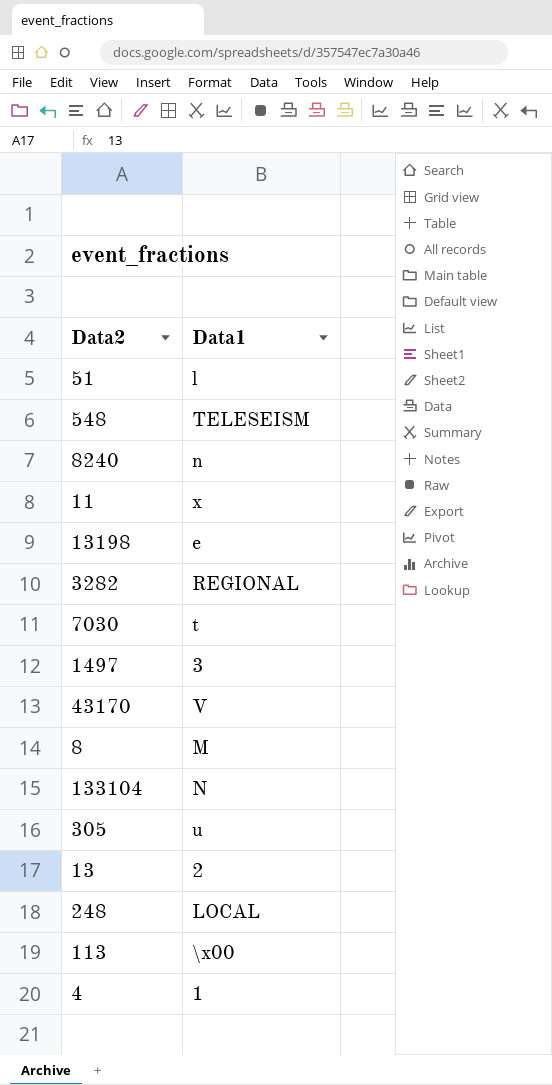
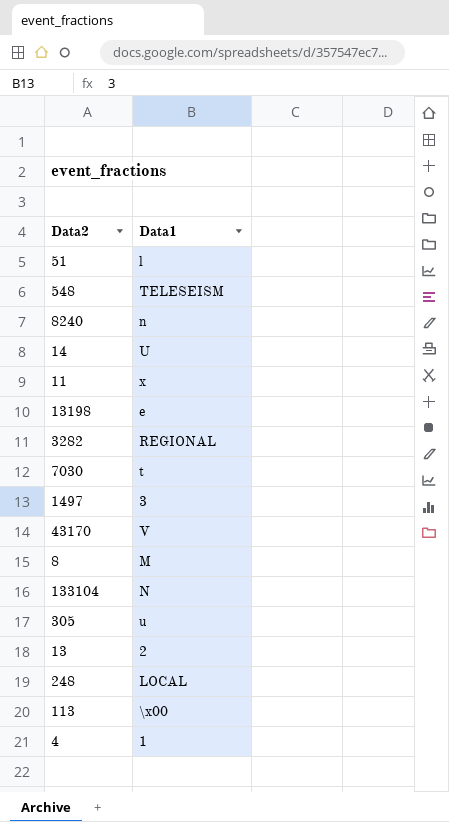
row 14: none -> U

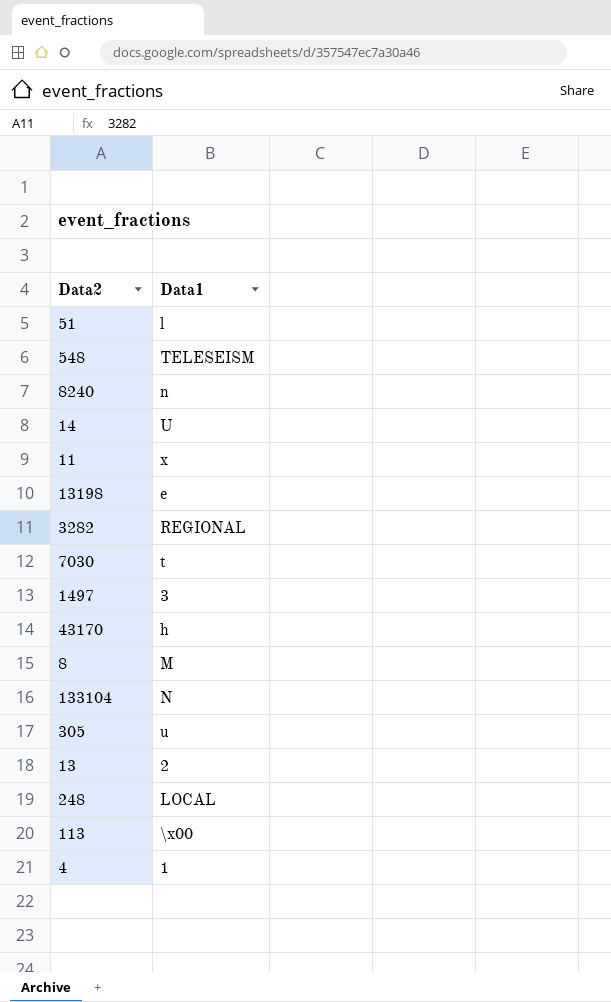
43170 | Data1: V -> h

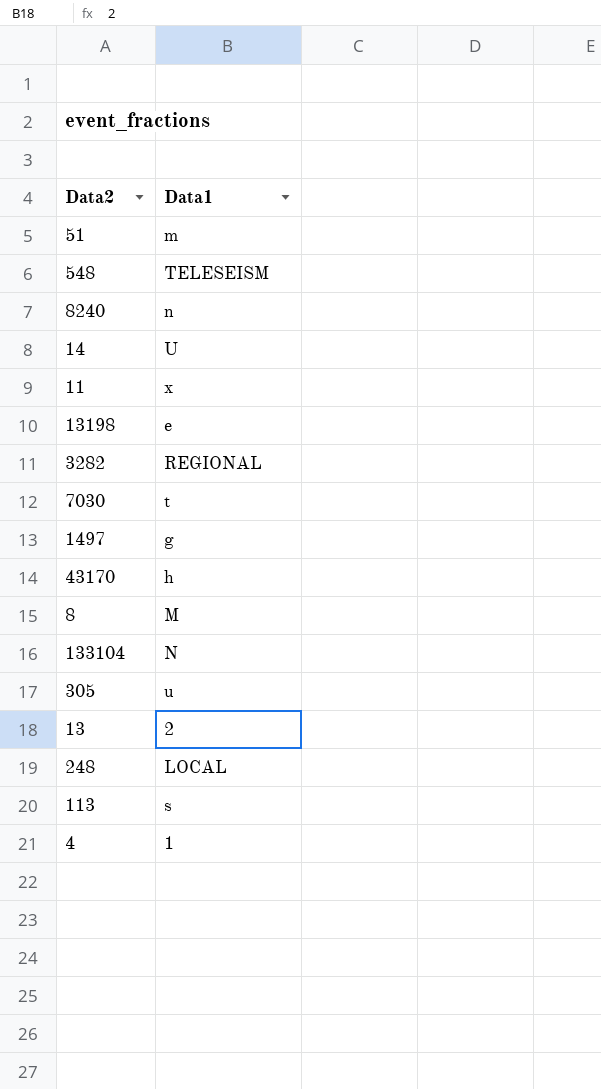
51 | Data1: l -> m
1497 | Data1: 3 -> g
113 | Data1: \x00 -> s

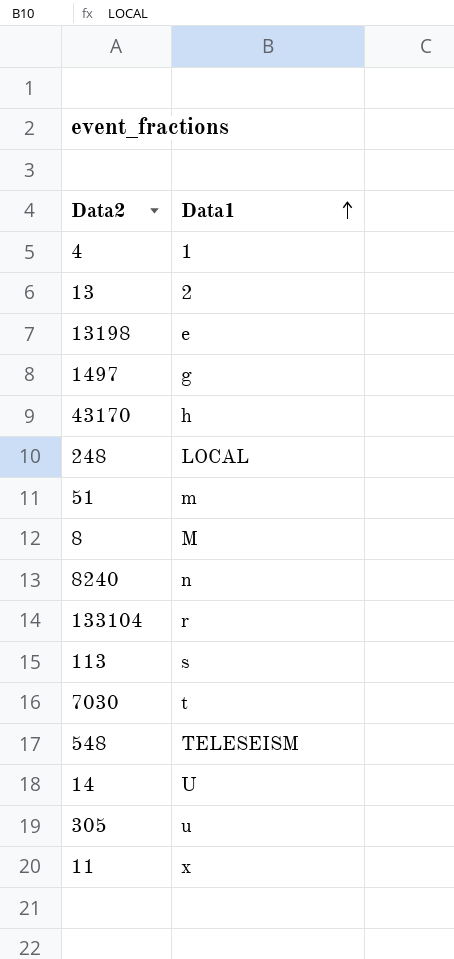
row order: none -> Data1 ascending
row 3282: REGIONAL -> none
133104 | Data1: N -> r

